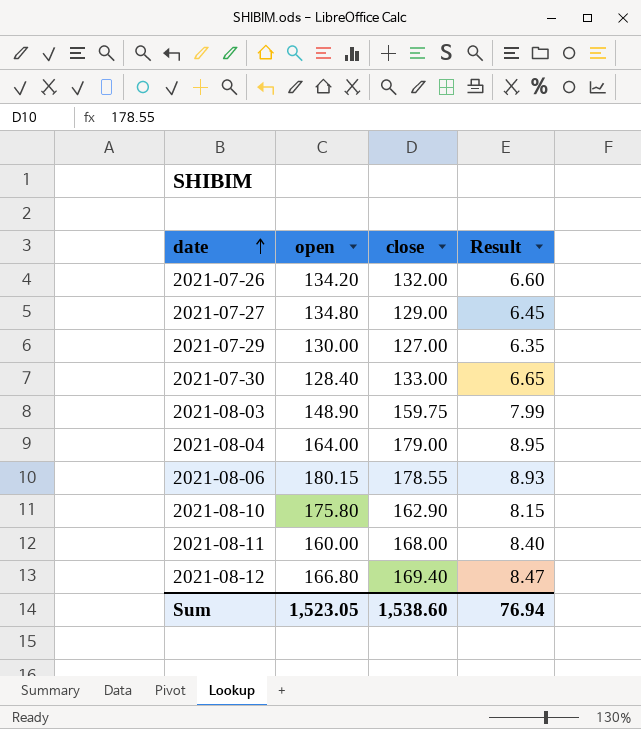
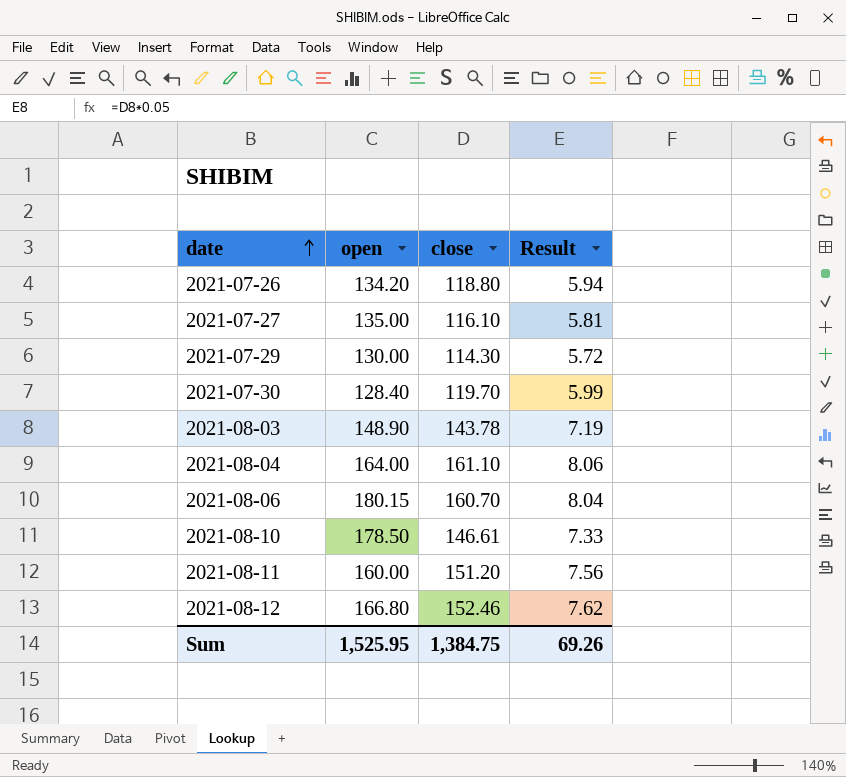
2021-07-26 | close: 132.00 -> 118.80
2021-07-26 | Result: 6.60 -> 5.94
2021-07-27 | open: 134.80 -> 135.00
2021-07-27 | close: 129.00 -> 116.10
2021-07-27 | Result: 6.45 -> 5.81
2021-07-29 | close: 127.00 -> 114.30
2021-07-29 | Result: 6.35 -> 5.72
2021-07-30 | close: 133.00 -> 119.70
2021-07-30 | Result: 6.65 -> 5.99
2021-08-03 | close: 159.75 -> 143.78
2021-08-03 | Result: 7.99 -> 7.19
2021-08-04 | close: 179.00 -> 161.10
2021-08-04 | Result: 8.95 -> 8.06
2021-08-06 | close: 178.55 -> 160.70
2021-08-06 | Result: 8.93 -> 8.04
2021-08-10 | open: 175.80 -> 178.50
2021-08-10 | close: 162.90 -> 146.61
2021-08-10 | Result: 8.15 -> 7.33
2021-08-11 | close: 168.00 -> 151.20
2021-08-11 | Result: 8.40 -> 7.56
2021-08-12 | close: 169.40 -> 152.46
2021-08-12 | Result: 8.47 -> 7.62
Sum | open: 1,523.05 -> 1,525.95
Sum | close: 1,538.60 -> 1,384.75
Sum | Result: 76.94 -> 69.26

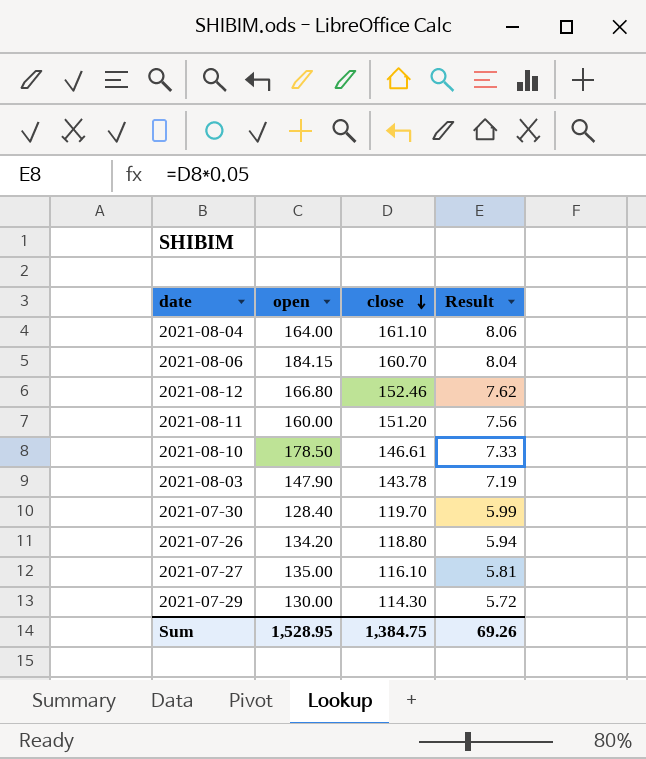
row order: date ascending -> close descending
2021-08-06 | open: 180.15 -> 184.15
2021-08-03 | open: 148.90 -> 147.90
Sum | open: 1,525.95 -> 1,528.95

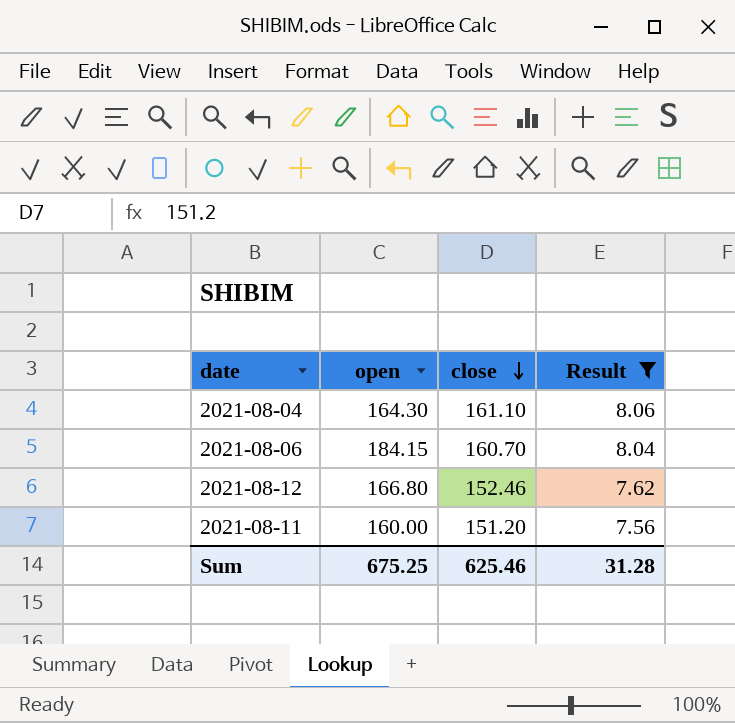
filter: none -> Result >= 7.56
2021-08-04 | open: 164.00 -> 164.30
Sum | open: 1,528.95 -> 675.25
Sum | close: 1,384.75 -> 625.46
Sum | Result: 69.26 -> 31.28

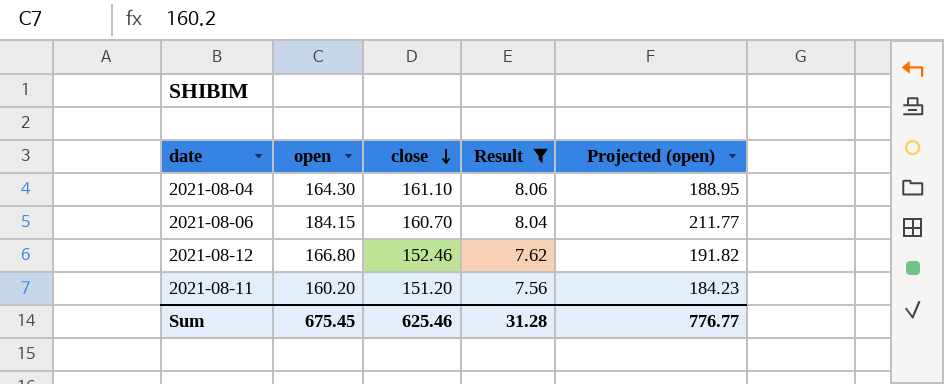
column Projected (open) | formula: none -> [open] * 1.15
2021-08-11 | open: 160.00 -> 160.20
Sum | open: 675.25 -> 675.45

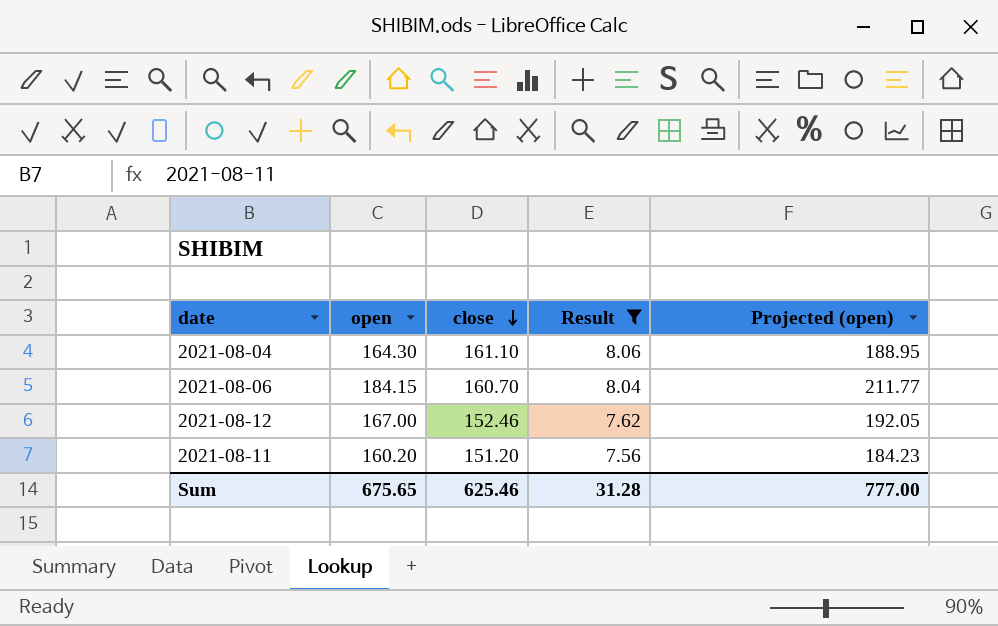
2021-08-12 | open: 166.80 -> 167.00
2021-08-12 | Projected (open): 191.82 -> 192.05
Sum | open: 675.45 -> 675.65
Sum | Projected (open): 776.77 -> 777.00

